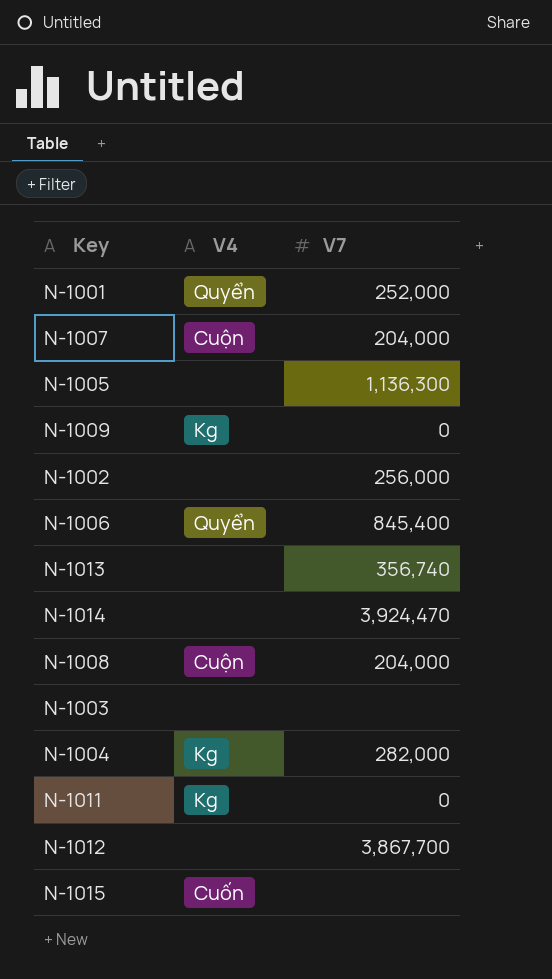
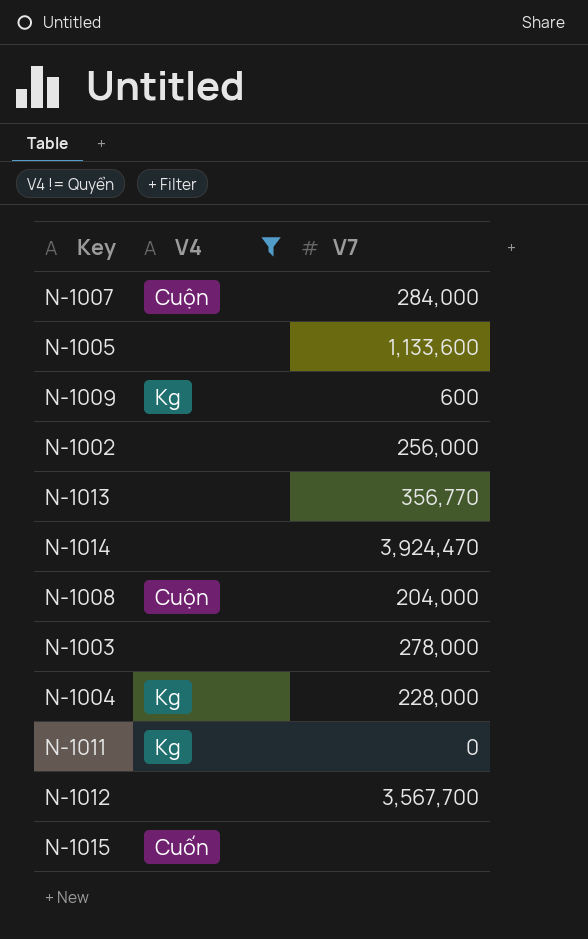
filter: none -> V4 != Quyển
N-1007 | V7: 204,000 -> 284,000
N-1005 | V7: 1,136,300 -> 1,133,600
N-1009 | V7: 0 -> 600
N-1013 | V7: 356,740 -> 356,770
N-1003 | V7: none -> 278,000
N-1004 | V7: 282,000 -> 228,000
N-1012 | V7: 3,867,700 -> 3,567,700

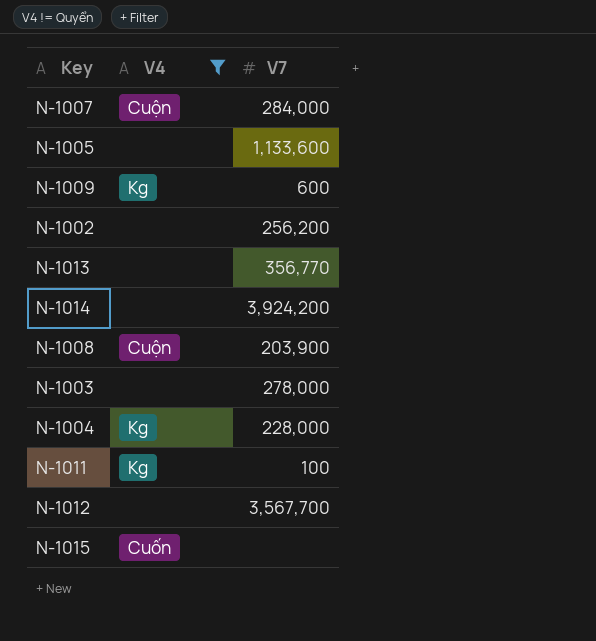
N-1002 | V7: 256,000 -> 256,200
N-1014 | V7: 3,924,470 -> 3,924,200
N-1008 | V7: 204,000 -> 203,900
N-1011 | V7: 0 -> 100

